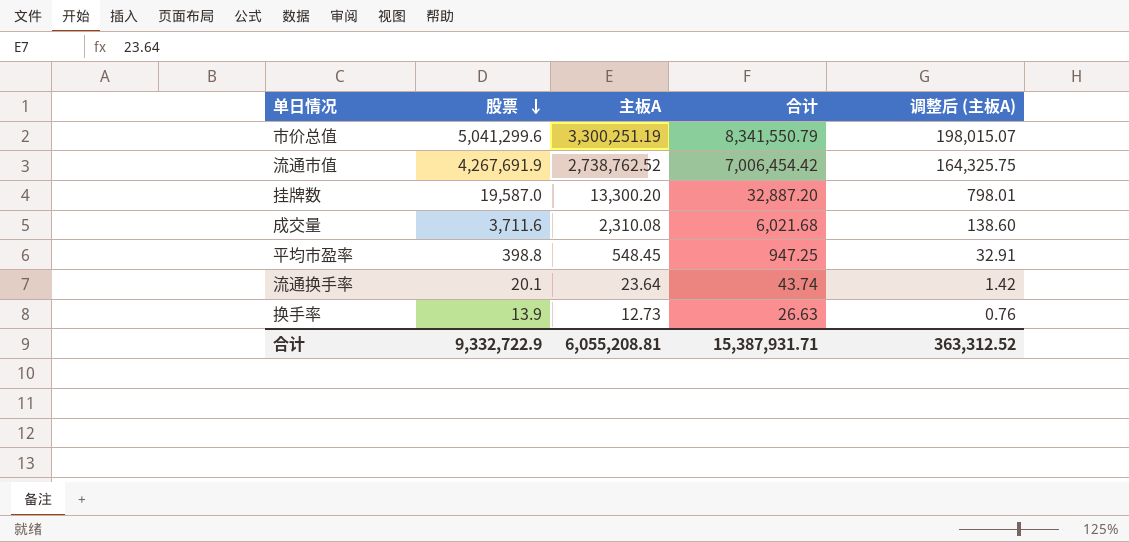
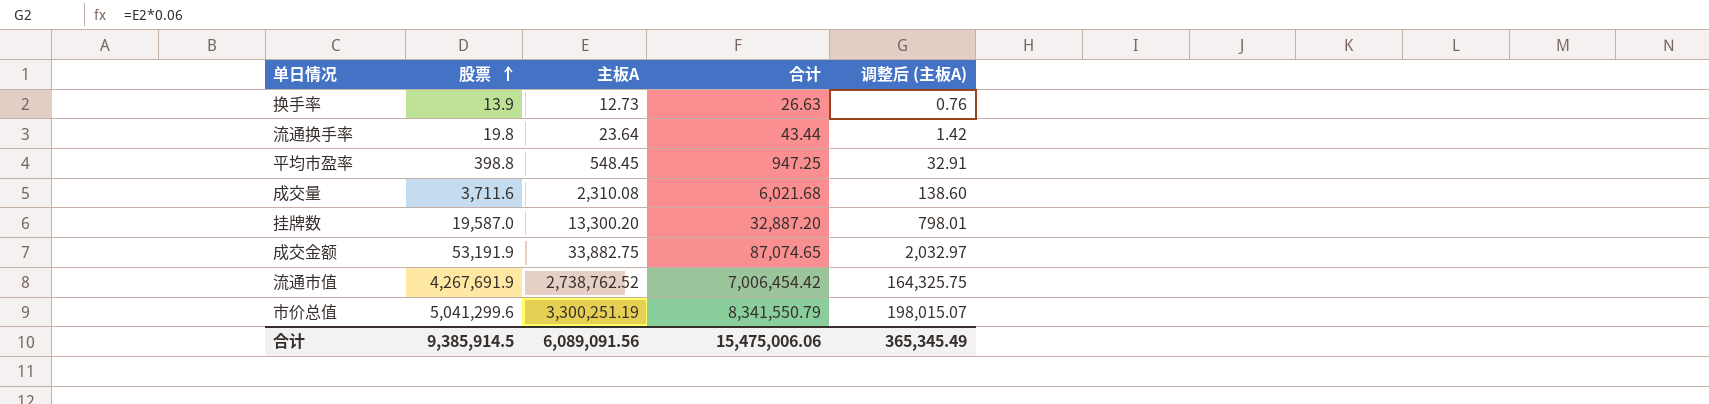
row order: 股票 descending -> 股票 ascending
流通换手率 | 股票: 20.1 -> 19.8
流通换手率 | 合计: 43.74 -> 43.44
row 成交金额: none -> 53,191.9 | 33,882.75 | 87,074.65 | 2,032.97
合计 | 股票: 9,332,722.9 -> 9,385,914.5
合计 | 主板A: 6,055,208.81 -> 6,089,091.56
合计 | 合计: 15,387,931.71 -> 15,475,006.06
合计 | 调整后 (主板A): 363,312.52 -> 365,345.49

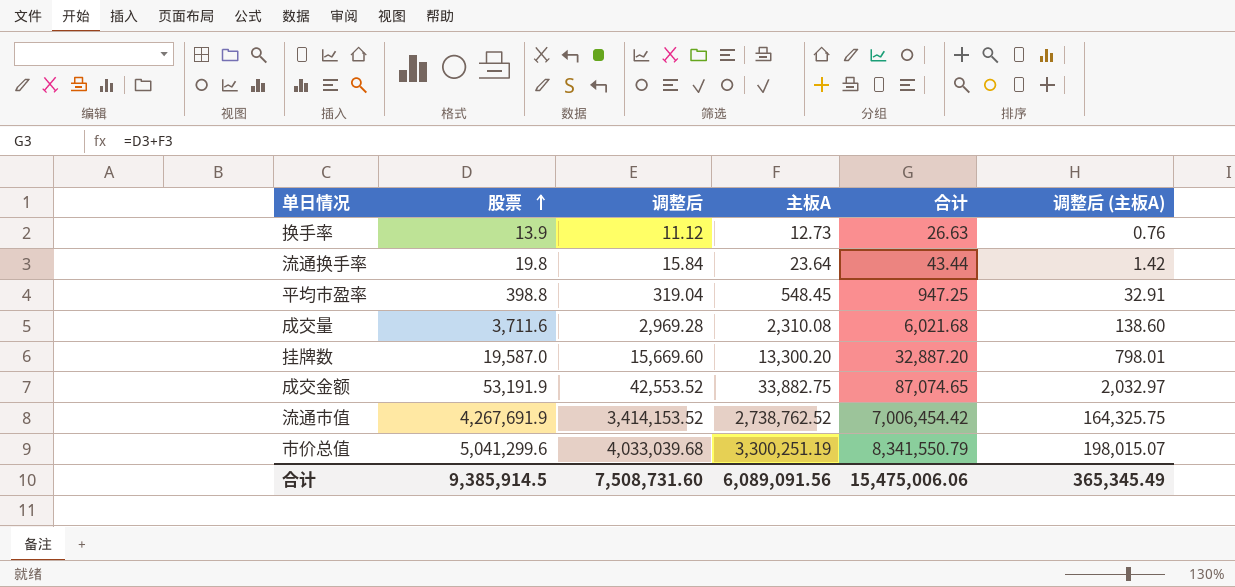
column 调整后 | formula: none -> [股票] * 0.8

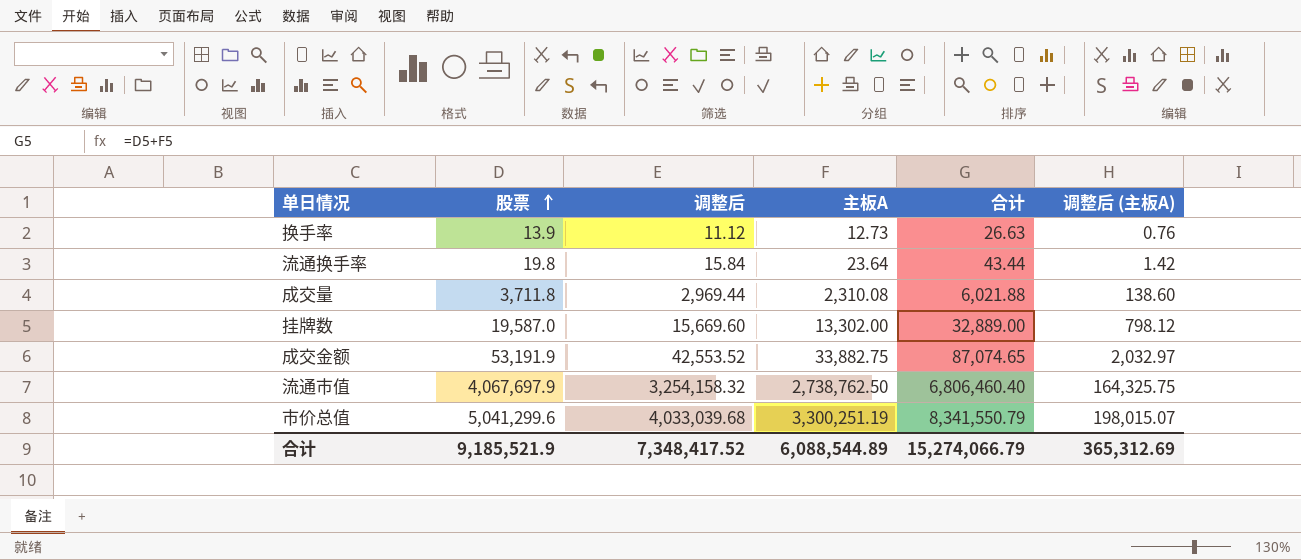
row 平均市盈率: 398.8 | 319.04 | 548.45 | 947.25 | 32.91 -> none
成交量 | 股票: 3,711.6 -> 3,711.8
成交量 | 调整后: 2,969.28 -> 2,969.44
成交量 | 合计: 6,021.68 -> 6,021.88
挂牌数 | 主板A: 13,300.20 -> 13,302.00
挂牌数 | 合计: 32,887.20 -> 32,889.00
挂牌数 | 调整后 (主板A): 798.01 -> 798.12
流通市值 | 股票: 4,267,691.9 -> 4,067,697.9
流通市值 | 调整后: 3,414,153.52 -> 3,254,158.32
流通市值 | 主板A: 2,738,762.52 -> 2,738,762.50
流通市值 | 合计: 7,006,454.42 -> 6,806,460.40
合计 | 股票: 9,385,914.5 -> 9,185,521.9
合计 | 调整后: 7,508,731.60 -> 7,348,417.52
合计 | 主板A: 6,089,091.56 -> 6,088,544.89
合计 | 合计: 15,475,006.06 -> 15,274,066.79
合计 | 调整后 (主板A): 365,345.49 -> 365,312.69

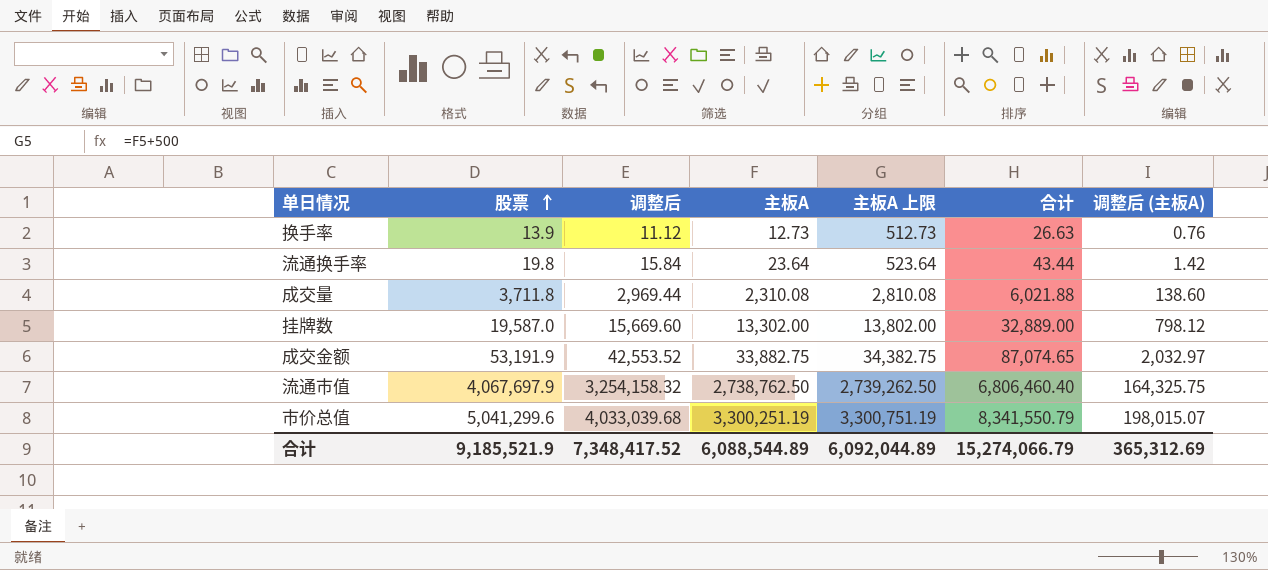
column 主板A 上限 | formula: none -> [主板A] + 500

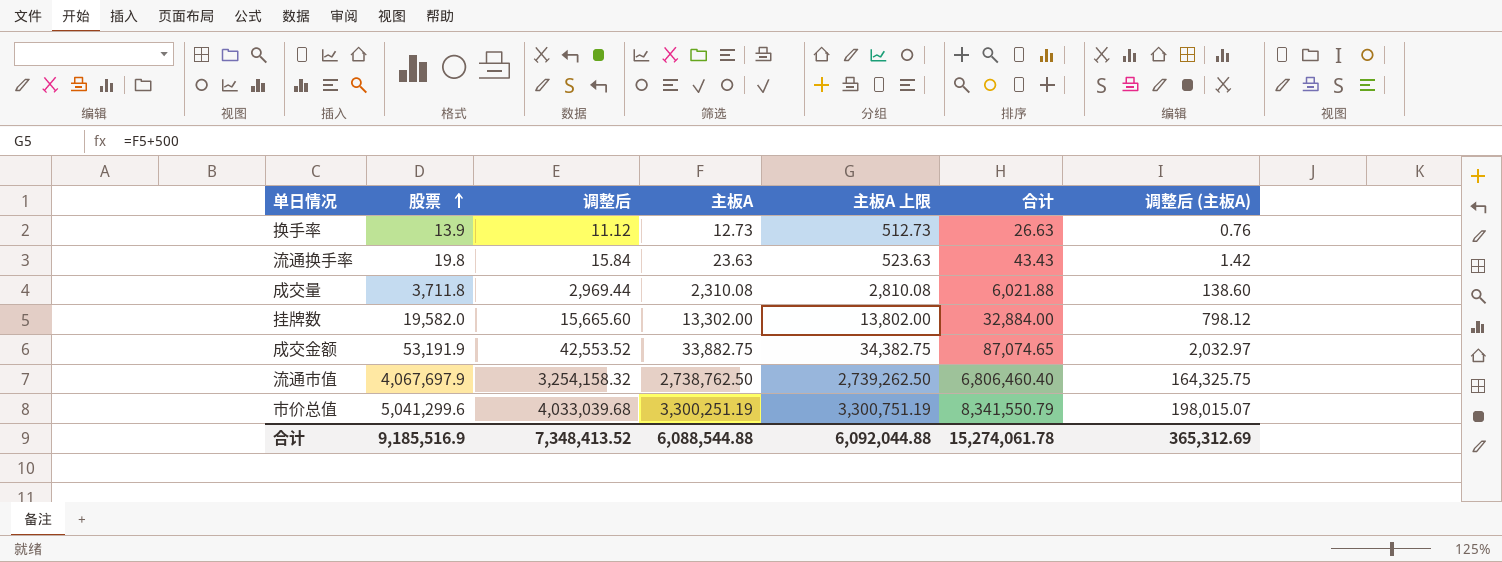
流通换手率 | 主板A: 23.64 -> 23.63
流通换手率 | 主板A 上限: 523.64 -> 523.63
流通换手率 | 合计: 43.44 -> 43.43
挂牌数 | 股票: 19,587.0 -> 19,582.0
挂牌数 | 调整后: 15,669.60 -> 15,665.60
挂牌数 | 合计: 32,889.00 -> 32,884.00
合计 | 股票: 9,185,521.9 -> 9,185,516.9
合计 | 调整后: 7,348,417.52 -> 7,348,413.52
合计 | 主板A: 6,088,544.89 -> 6,088,544.88
合计 | 主板A 上限: 6,092,044.89 -> 6,092,044.88
合计 | 合计: 15,274,066.79 -> 15,274,061.78

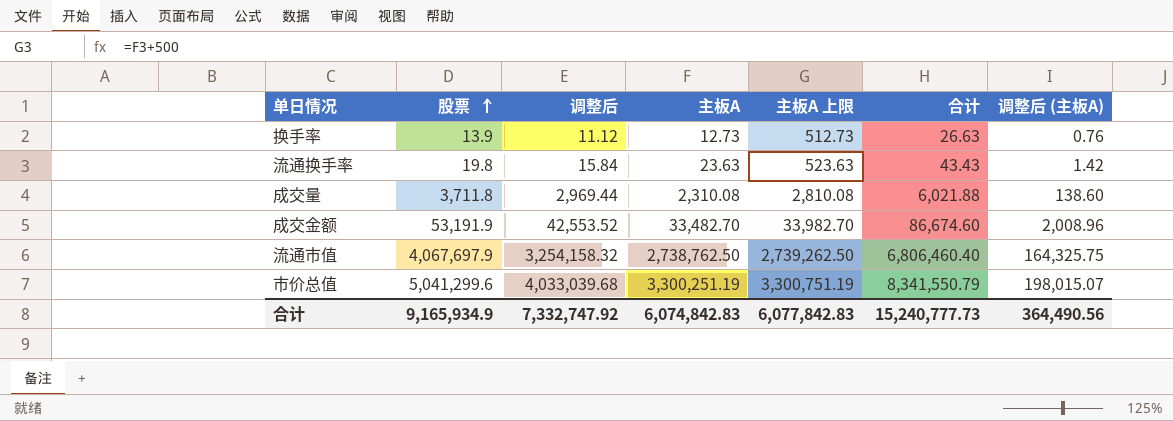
row 挂牌数: 19,582.0 | 15,665.60 | 13,302.00 | 13,802.00 | 32,884.00 | 798.12 -> none
成交金额 | 主板A: 33,882.75 -> 33,482.70
成交金额 | 主板A 上限: 34,382.75 -> 33,982.70
成交金额 | 合计: 87,074.65 -> 86,674.60
成交金额 | 调整后 (主板A): 2,032.97 -> 2,008.96
合计 | 股票: 9,185,516.9 -> 9,165,934.9
合计 | 调整后: 7,348,413.52 -> 7,332,747.92
合计 | 主板A: 6,088,544.88 -> 6,074,842.83
合计 | 主板A 上限: 6,092,044.88 -> 6,077,842.83
合计 | 合计: 15,274,061.78 -> 15,240,777.73
合计 | 调整后 (主板A): 365,312.69 -> 364,490.56

